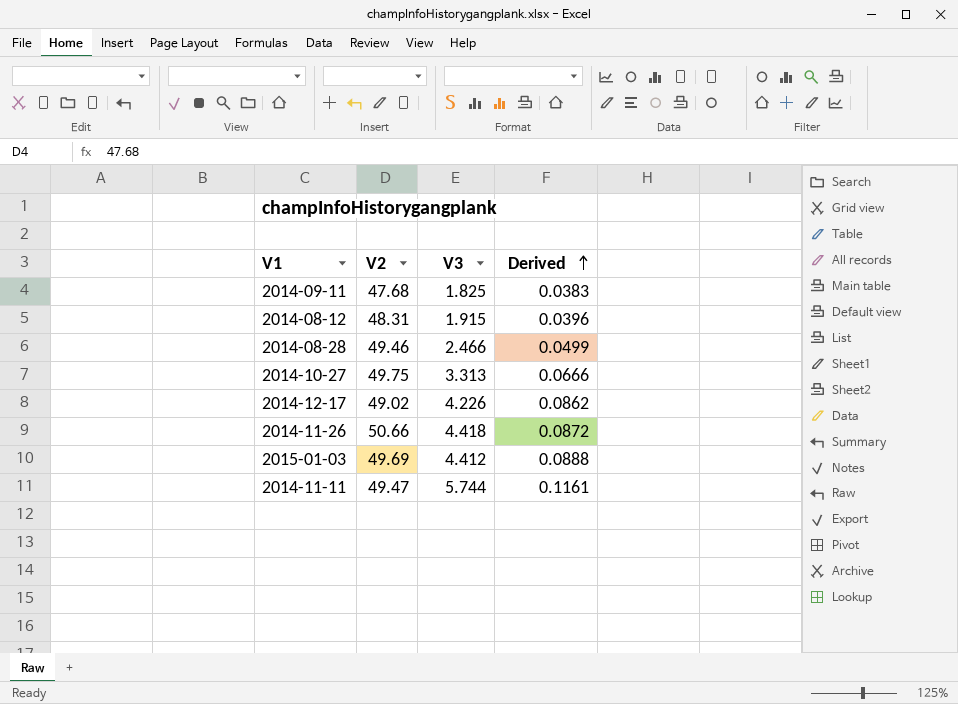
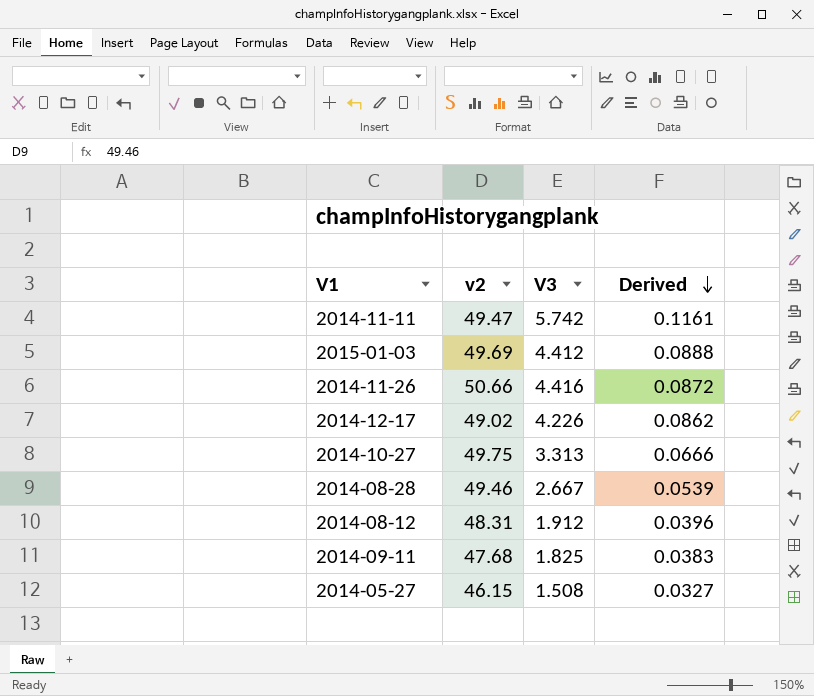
row order: Derived ascending -> Derived descending
column name: V2 -> v2
2014-11-11 | V3: 5.744 -> 5.742
2014-11-26 | V3: 4.418 -> 4.416
2014-08-28 | V3: 2.466 -> 2.667
2014-08-28 | Derived: 0.0499 -> 0.0539
2014-08-12 | V3: 1.915 -> 1.912
row 2014-05-27: none -> 46.15 | 1.508 | 0.0327

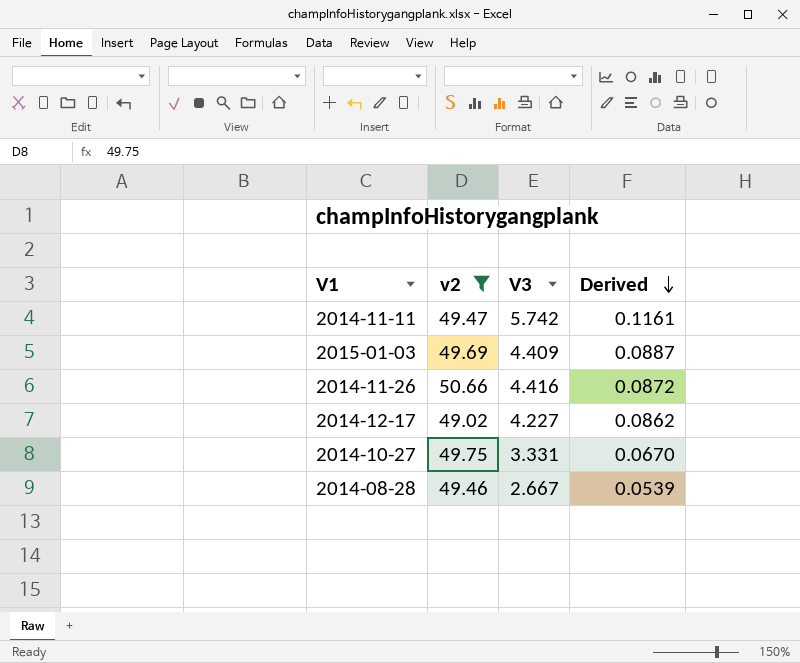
filter: none -> v2 >= 49.02
2015-01-03 | V3: 4.412 -> 4.409
2015-01-03 | Derived: 0.0888 -> 0.0887
2014-12-17 | V3: 4.226 -> 4.227
2014-10-27 | V3: 3.313 -> 3.331
2014-10-27 | Derived: 0.0666 -> 0.0670

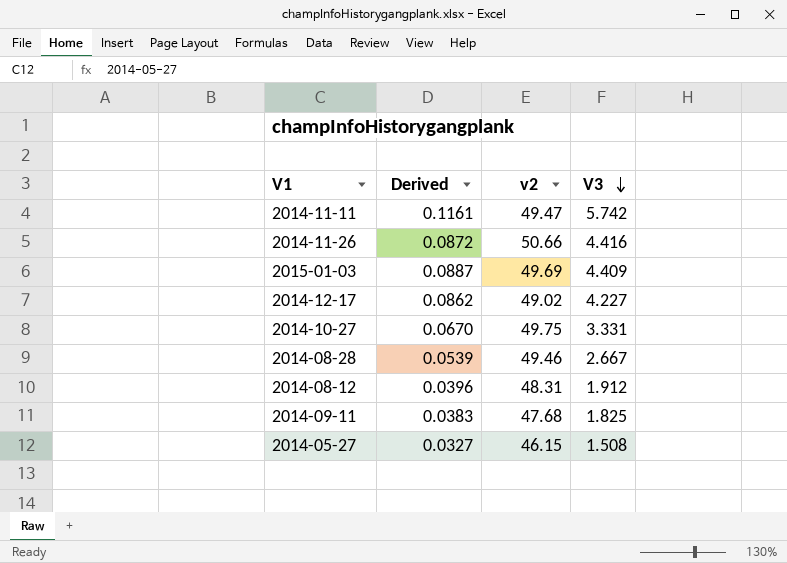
filter: v2 >= 49.02 -> none
row order: Derived descending -> V3 descending
column Derived | position: 4 -> 2

